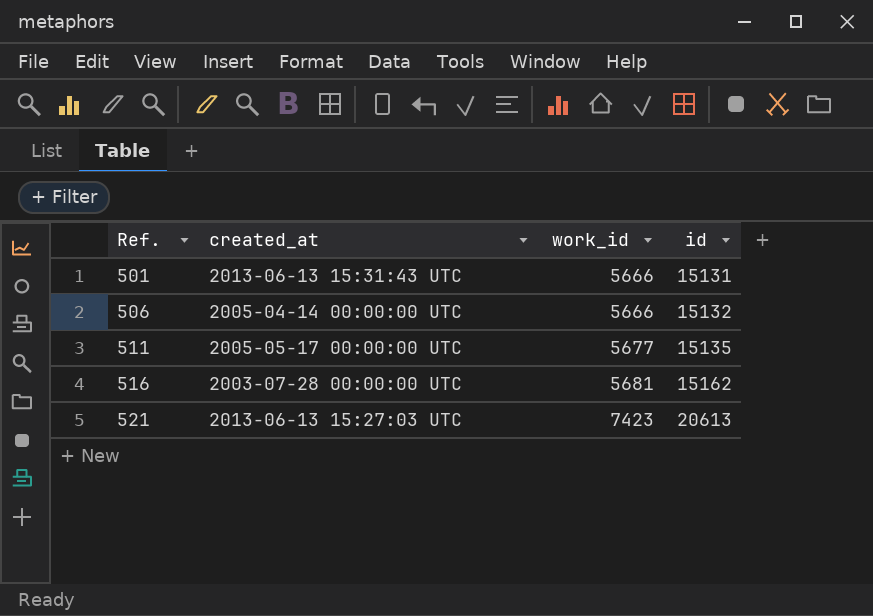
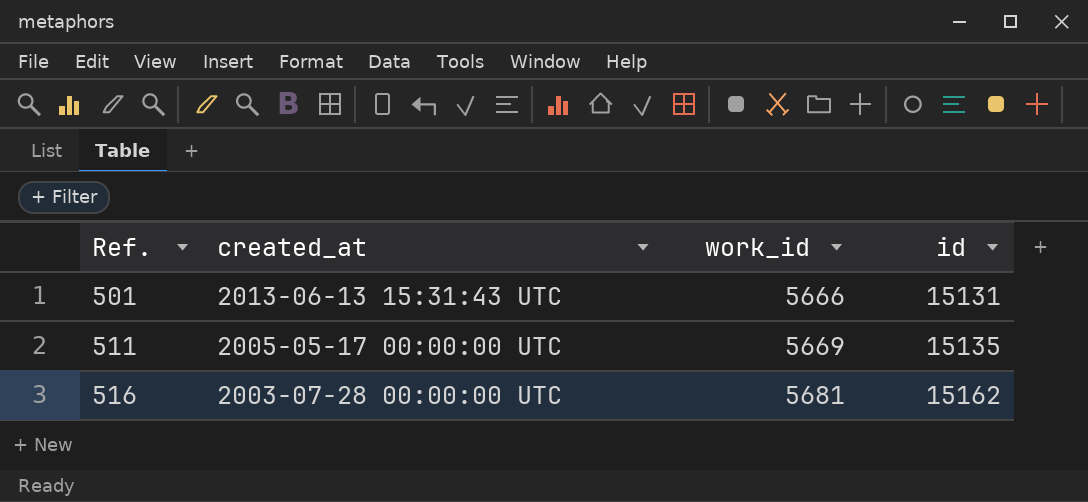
row 506: 2005-04-14 00:00:00 UTC | 5666 | 15132 -> none
row 521: 2013-06-13 15:27:03 UTC | 7423 | 20613 -> none
511 | work_id: 5677 -> 5669

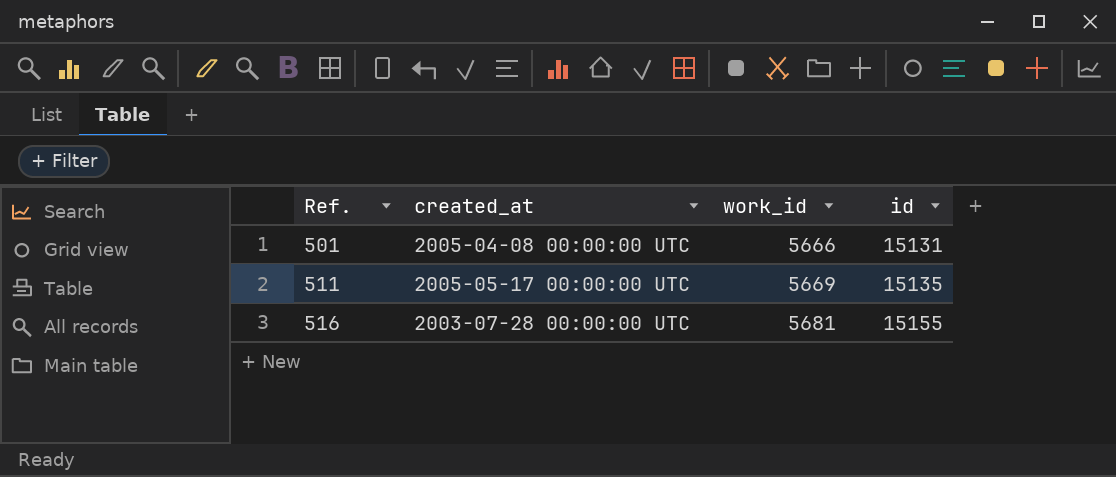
501 | created_at: 2013-06-13 15:31:43 UTC -> 2005-04-08 00:00:00 UTC
516 | id: 15162 -> 15155

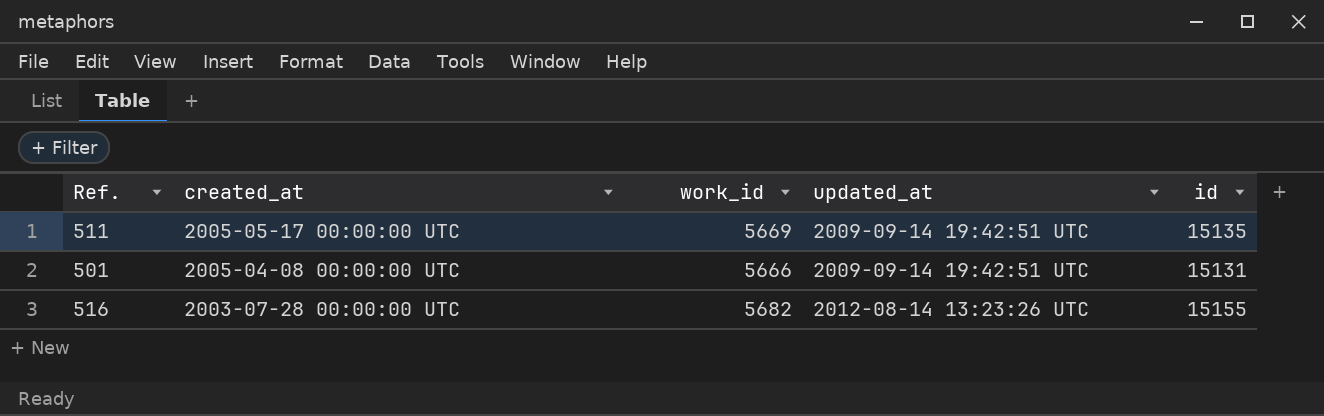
row order: Ref. ascending -> created_at descending
column updated_at | position: none -> 4
516 | work_id: 5681 -> 5682

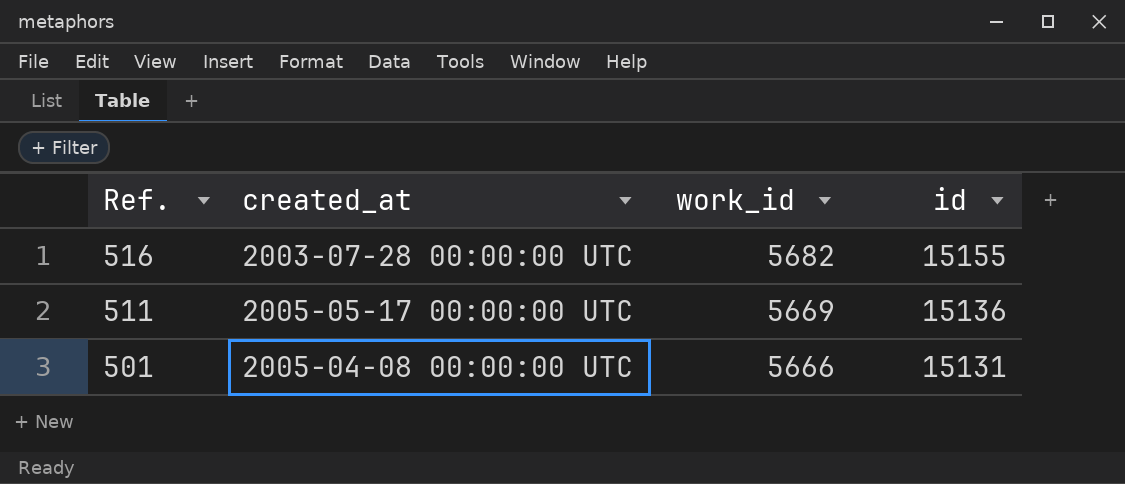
row order: created_at descending -> Ref. descending
column updated_at | position: 4 -> none
511 | id: 15135 -> 15136

